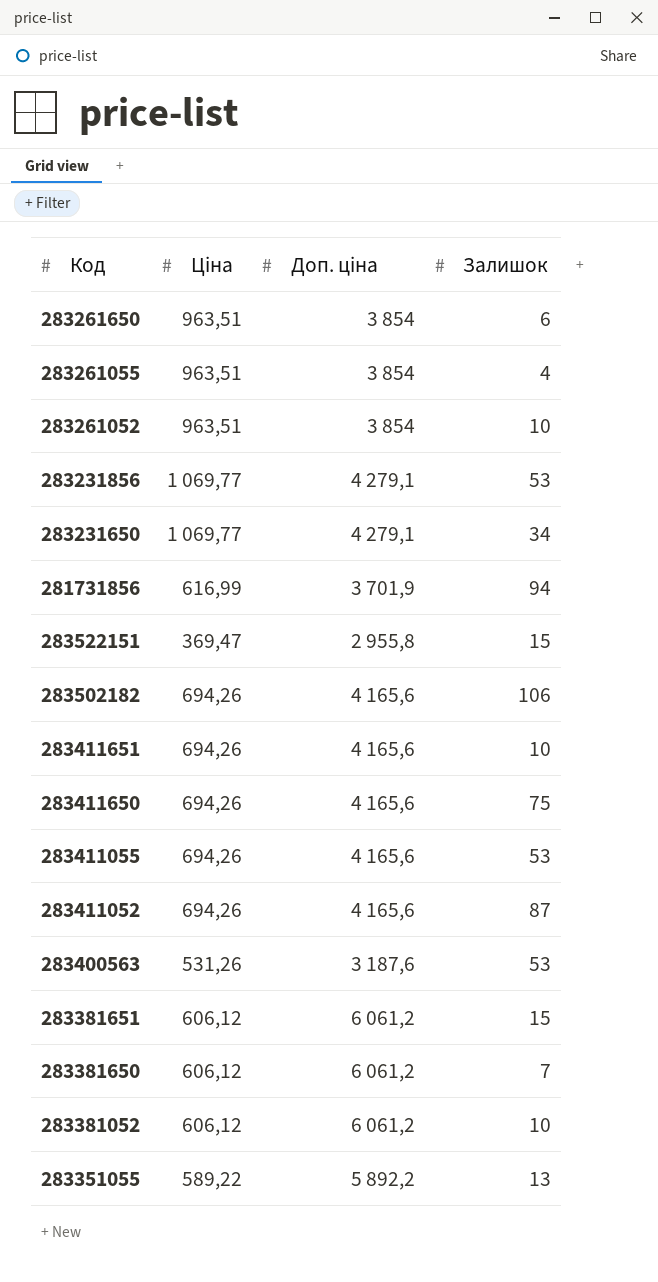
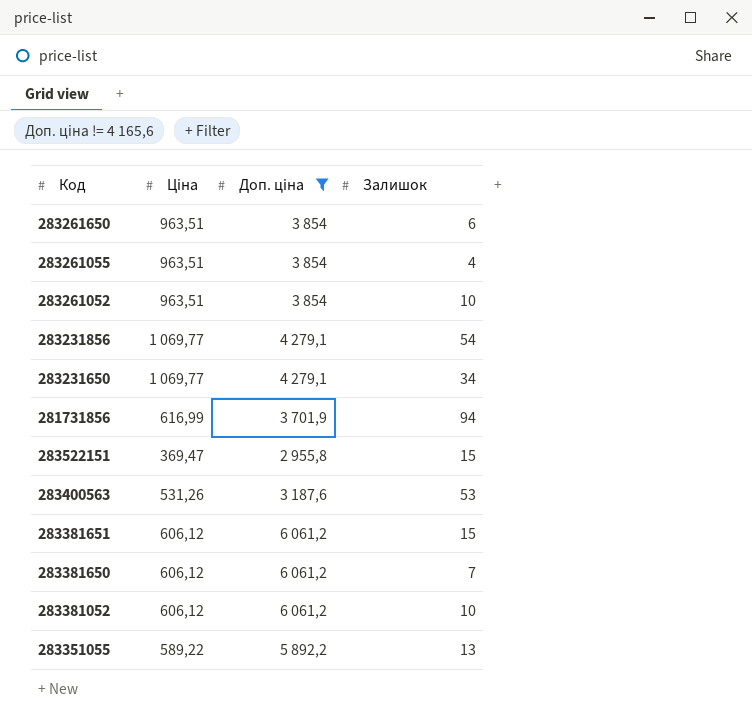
filter: none -> Доп. ціна != 4 165,6
283231856 | Залишок: 53 -> 54

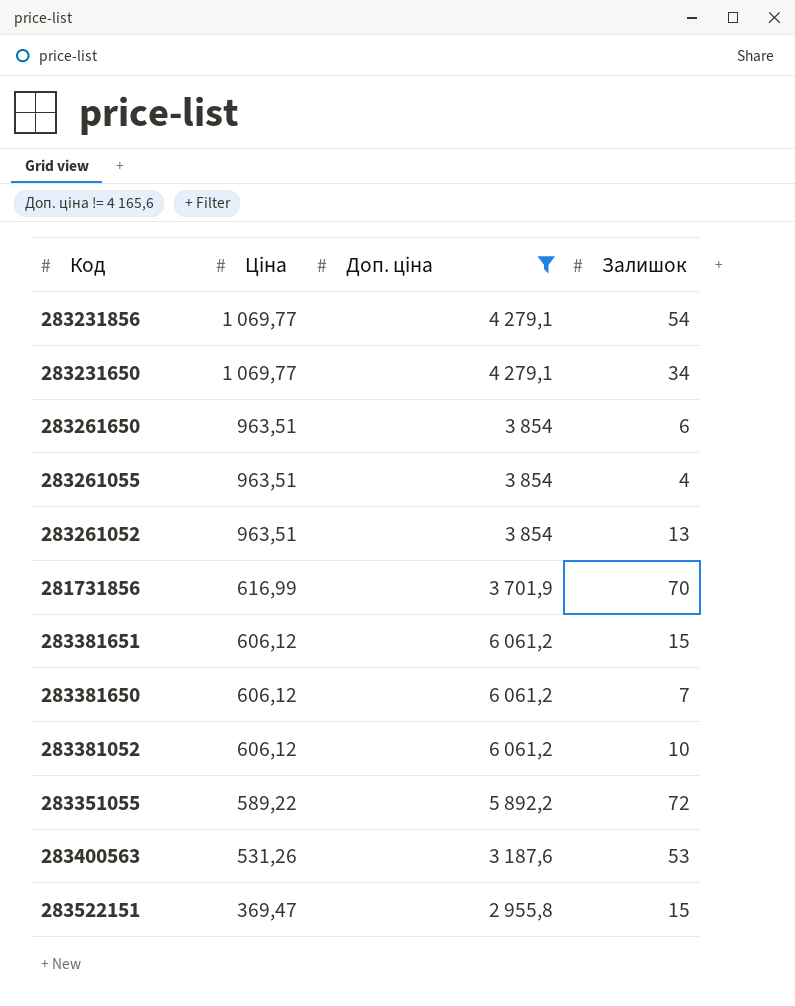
row order: none -> Ціна descending
283261052 | Залишок: 10 -> 13
281731856 | Залишок: 94 -> 70
283351055 | Залишок: 13 -> 72

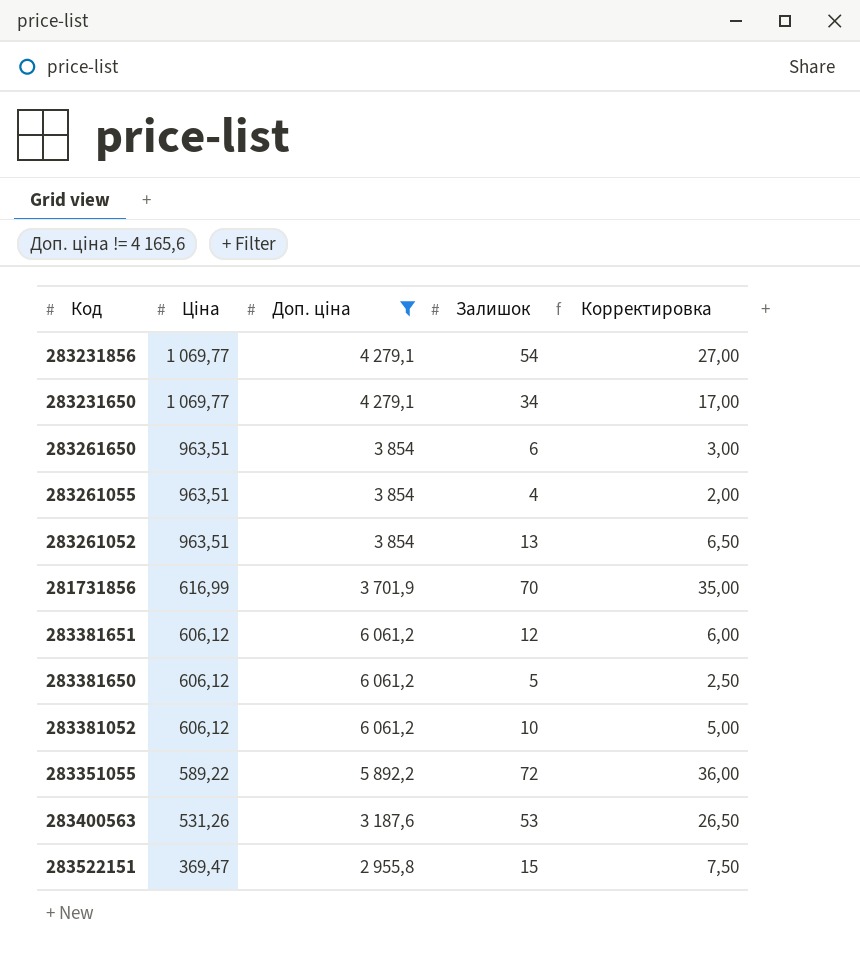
column Корректировка | formula: none -> [Залишок] * 0,5
283381651 | Залишок: 15 -> 12
283381650 | Залишок: 7 -> 5

